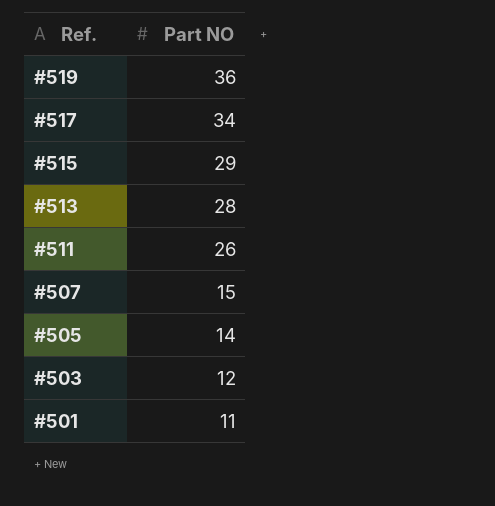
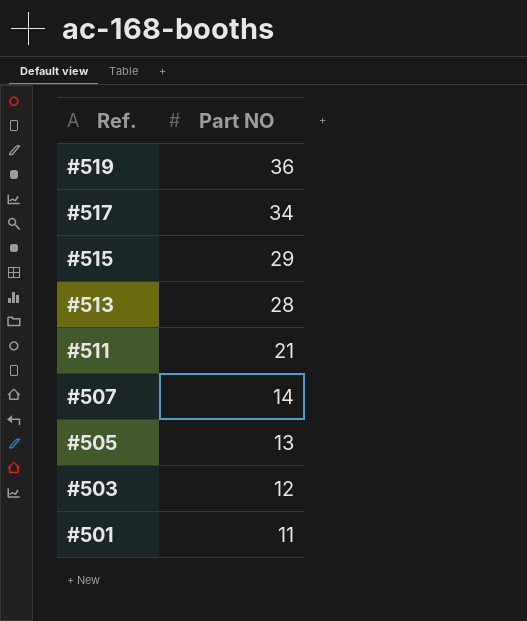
#511 | Part NO: 26 -> 21
#507 | Part NO: 15 -> 14
#505 | Part NO: 14 -> 13

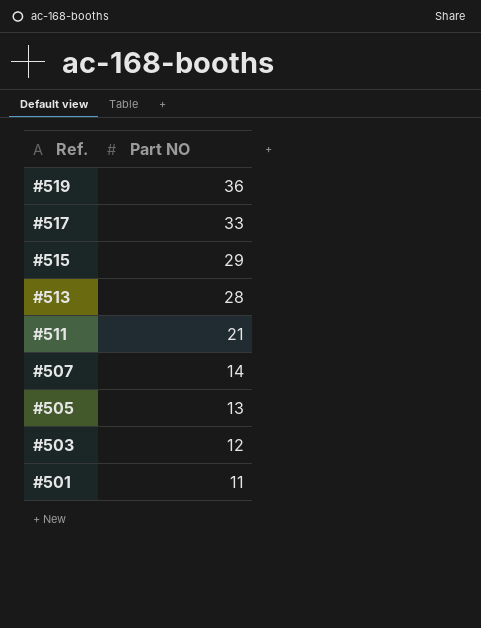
#517 | Part NO: 34 -> 33

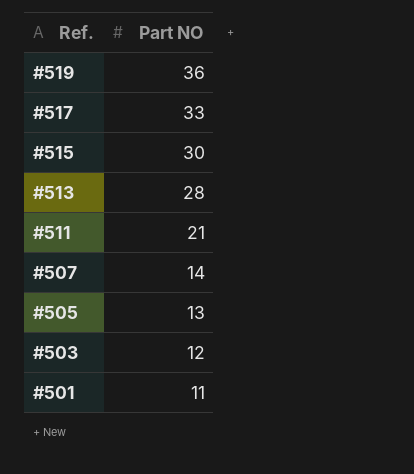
#515 | Part NO: 29 -> 30

